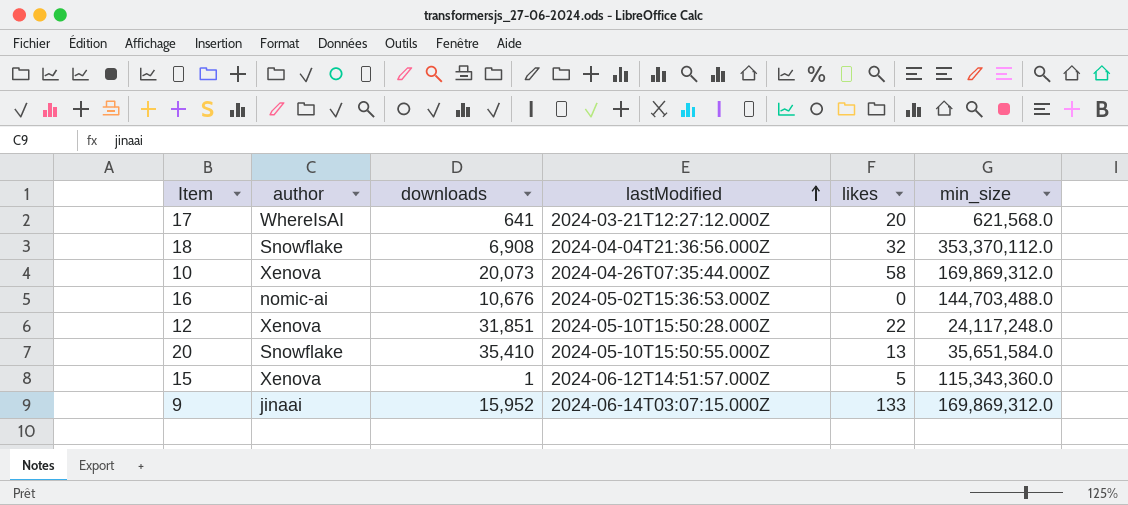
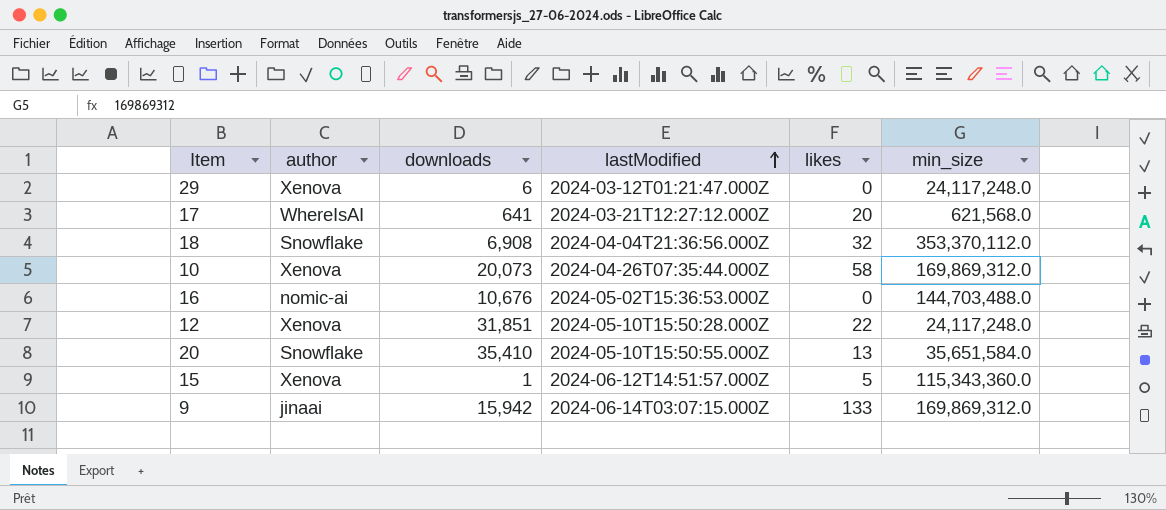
row 29: none -> Xenova | 6 | 2024-03-12T01:21:47.000Z | 0 | 24,117,248.0
9 | downloads: 15,952 -> 15,942

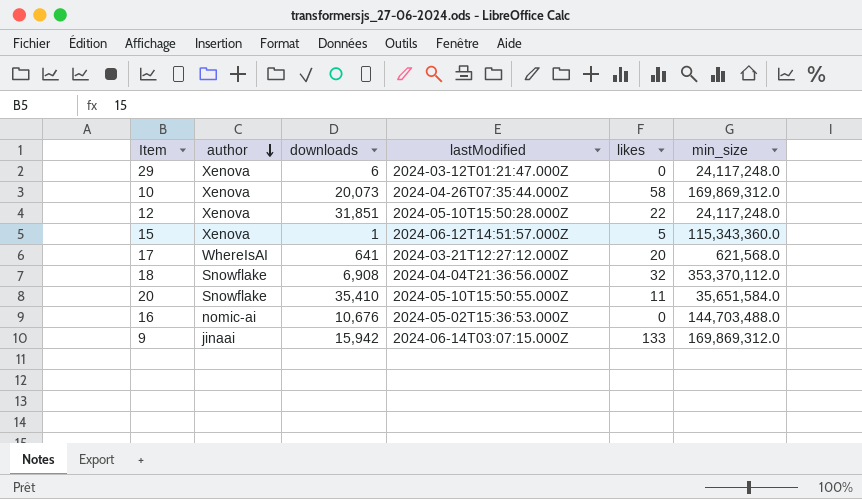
row order: lastModified ascending -> author descending
20 | likes: 13 -> 11

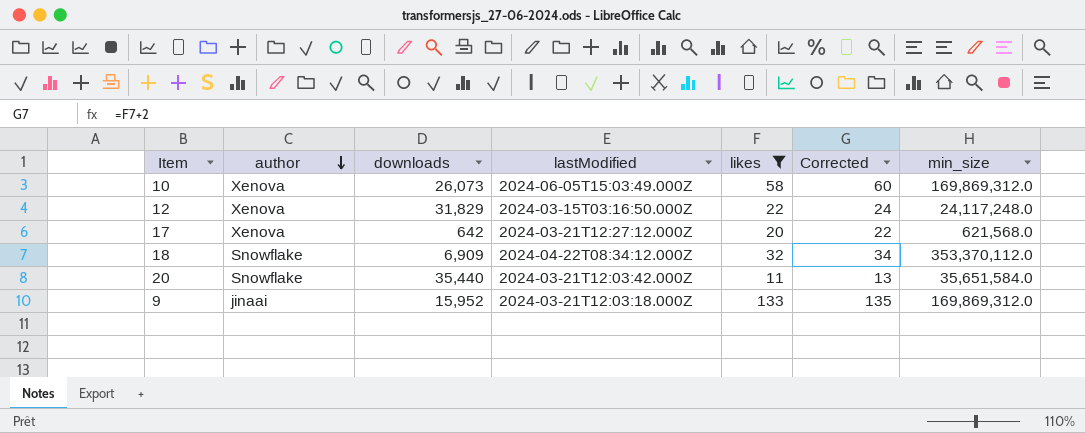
filter: none -> likes >= 11
column Corrected | formula: none -> [likes] + 2
10 | downloads: 20,073 -> 26,073
10 | lastModified: 2024-04-26T07:35:44.000Z -> 2024-06-05T15:03:49.000Z
12 | downloads: 31,851 -> 31,829
12 | lastModified: 2024-05-10T15:50:28.000Z -> 2024-03-15T03:16:50.000Z
17 | author: WhereIsAI -> Xenova
17 | downloads: 641 -> 642
18 | downloads: 6,908 -> 6,909
18 | lastModified: 2024-04-04T21:36:56.000Z -> 2024-04-22T08:34:12.000Z
20 | downloads: 35,410 -> 35,440
20 | lastModified: 2024-05-10T15:50:55.000Z -> 2024-03-21T12:03:42.000Z
9 | downloads: 15,942 -> 15,952
9 | lastModified: 2024-06-14T03:07:15.000Z -> 2024-03-21T12:03:18.000Z

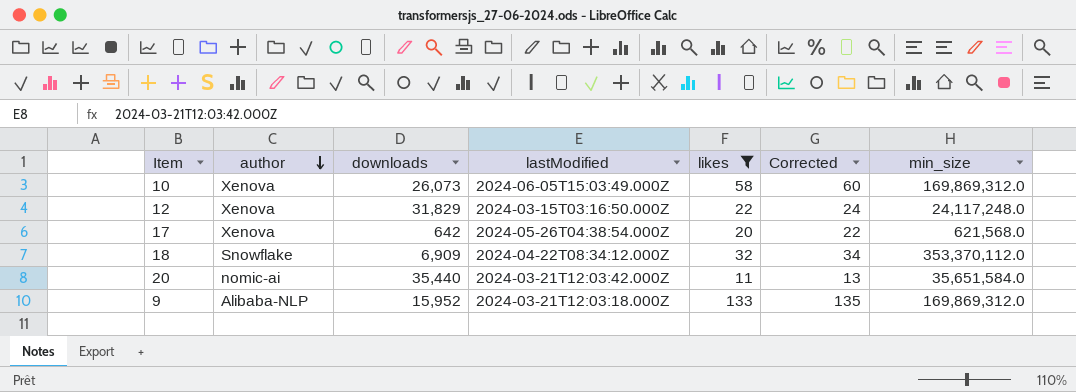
17 | lastModified: 2024-03-21T12:27:12.000Z -> 2024-05-26T04:38:54.000Z
20 | author: Snowflake -> nomic-ai
9 | author: jinaai -> Alibaba-NLP

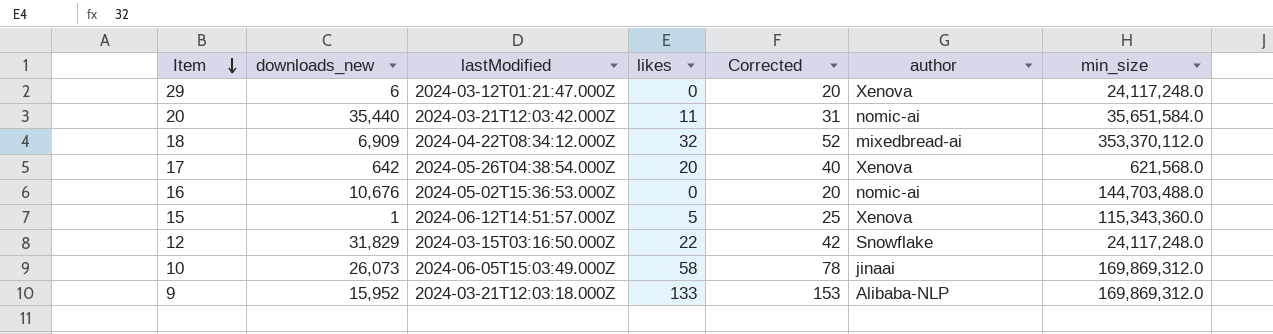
filter: likes >= 11 -> none
row order: author descending -> Item descending
column name: downloads -> downloads_new
column Corrected | formula: [likes] + 2 -> [likes] + 20
column author | position: 2 -> 6
18 | author: Snowflake -> mixedbread-ai
12 | author: Xenova -> Snowflake
10 | author: Xenova -> jinaai

